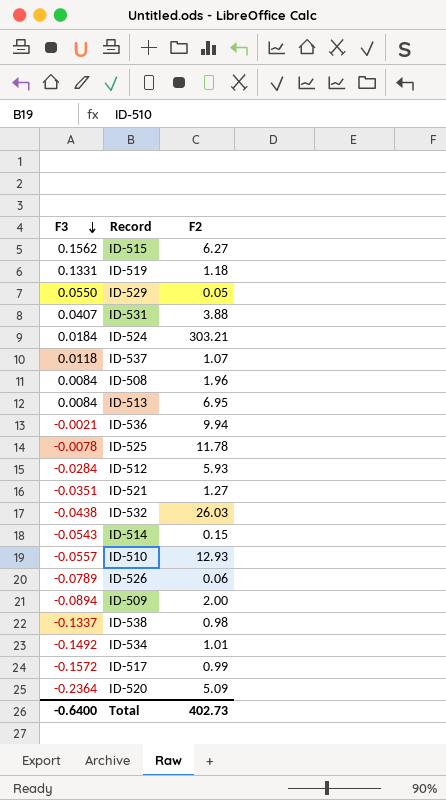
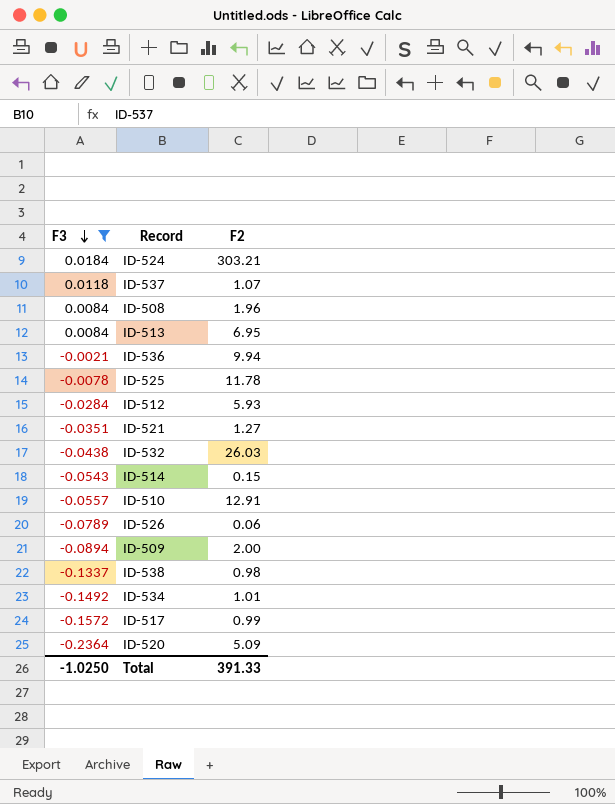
filter: none -> F3 <= 0.0184
ID-510 | F2: 12.93 -> 12.91
Total | F3: -0.6400 -> -1.0250
Total | F2: 402.73 -> 391.33

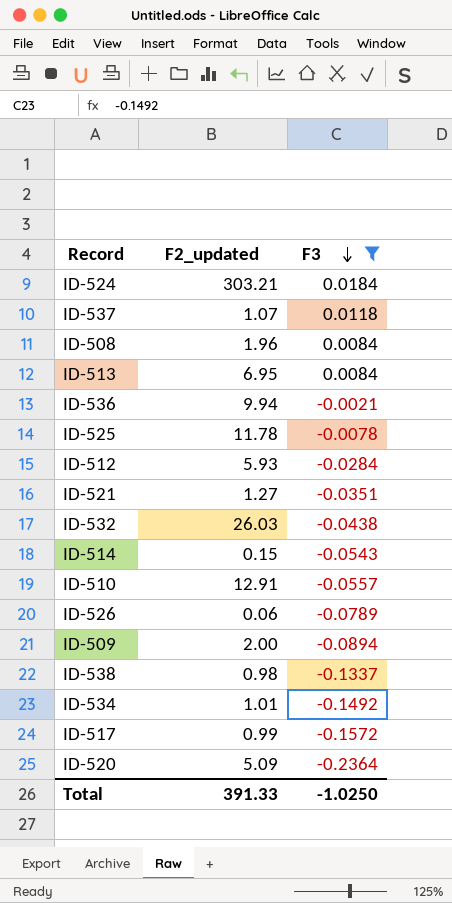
column name: F2 -> F2_updated
column F3 | position: 1 -> 3

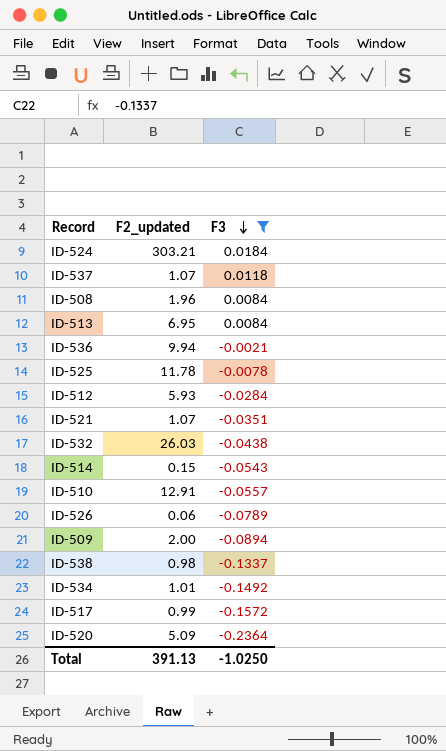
ID-521 | F2_updated: 1.27 -> 1.07
Total | F2_updated: 391.33 -> 391.13

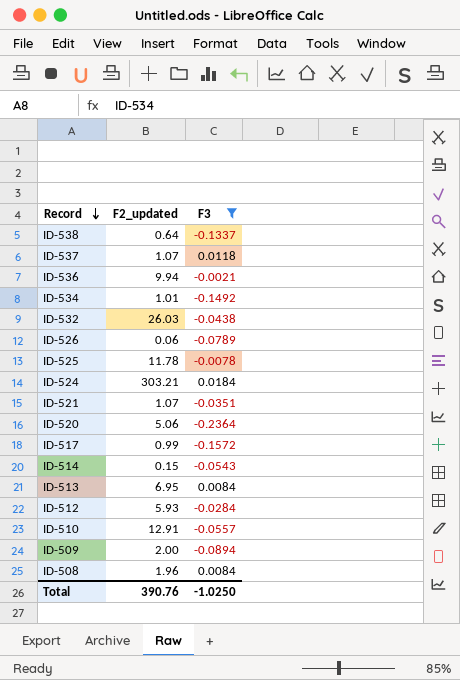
row order: F3 descending -> Record descending
ID-538 | F2_updated: 0.98 -> 0.64
ID-520 | F2_updated: 5.09 -> 5.06
Total | F2_updated: 391.13 -> 390.76

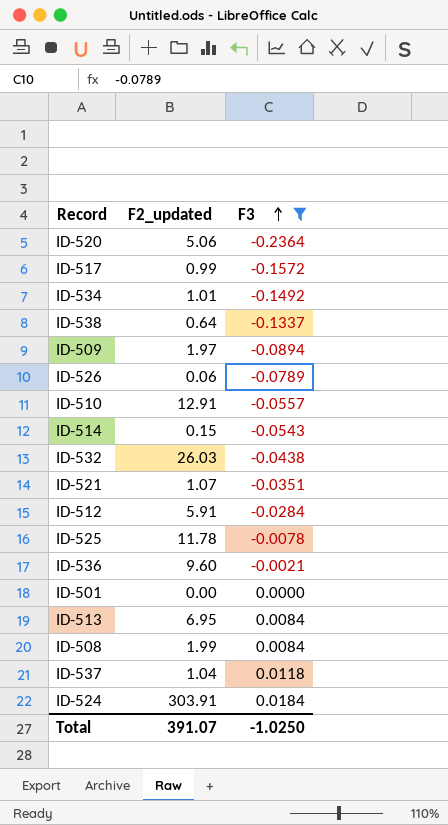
row order: Record descending -> F3 ascending
ID-509 | F2_updated: 2.00 -> 1.97
ID-512 | F2_updated: 5.93 -> 5.91
ID-536 | F2_updated: 9.94 -> 9.60
row ID-501: none -> 0.00 | 0.0000
ID-508 | F2_updated: 1.96 -> 1.99
ID-537 | F2_updated: 1.07 -> 1.04
ID-524 | F2_updated: 303.21 -> 303.91
Total | F2_updated: 390.76 -> 391.07

